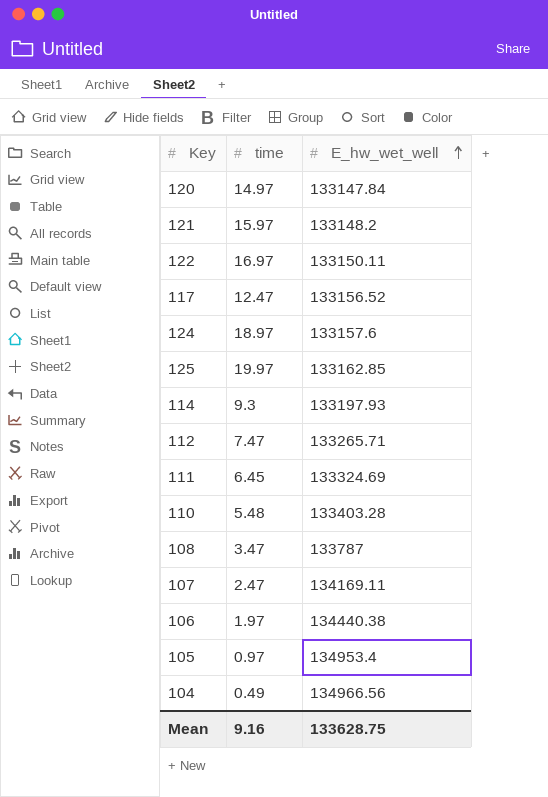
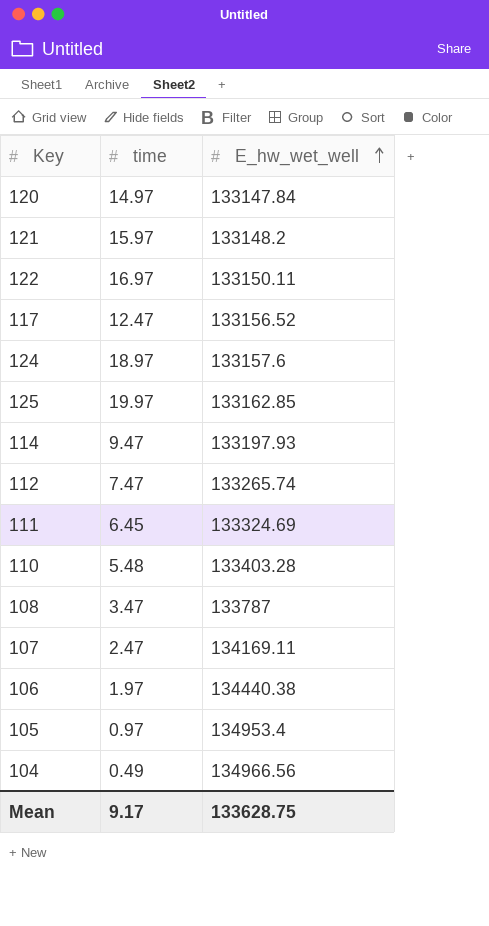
114 | time: 9.3 -> 9.47
112 | E_hw_wet_well: 133265.71 -> 133265.74
Mean | time: 9.16 -> 9.17

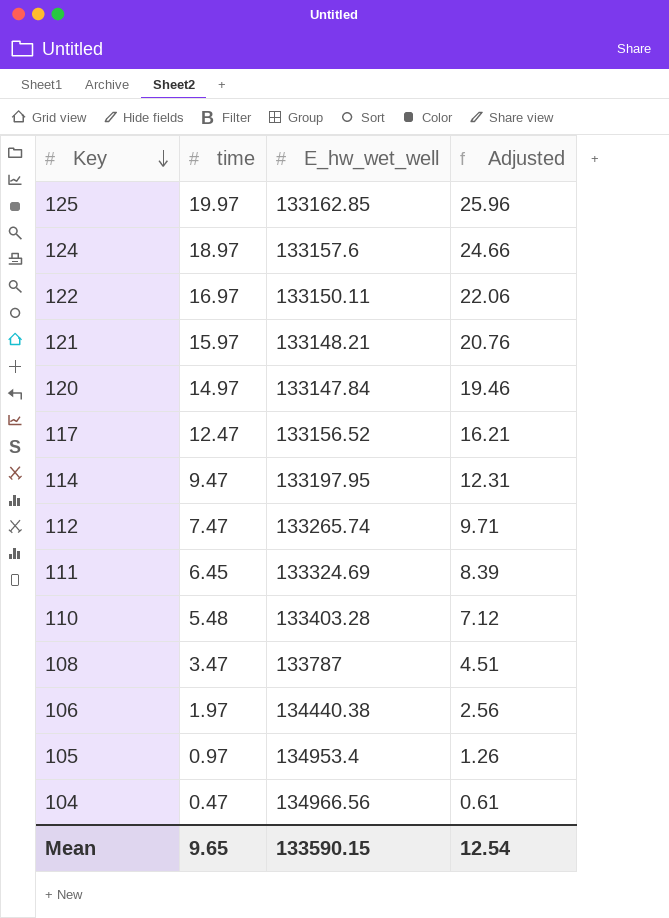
row order: E_hw_wet_well ascending -> Key descending
column Adjusted | formula: none -> [time] * 1.3
row 107: 2.47 | 134169.11 -> none
121 | E_hw_wet_well: 133148.2 -> 133148.21
114 | E_hw_wet_well: 133197.93 -> 133197.95
104 | time: 0.49 -> 0.47
Mean | time: 9.17 -> 9.65
Mean | E_hw_wet_well: 133628.75 -> 133590.15

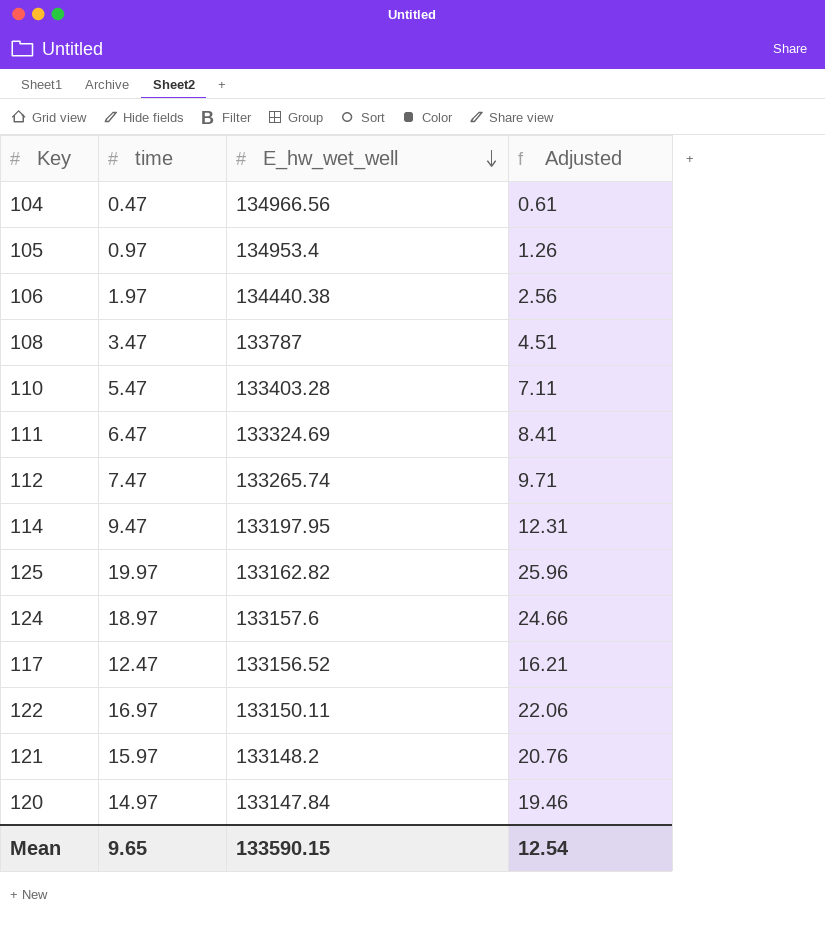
row order: Key descending -> E_hw_wet_well descending
110 | time: 5.48 -> 5.47
110 | Adjusted: 7.12 -> 7.11
111 | time: 6.45 -> 6.47
111 | Adjusted: 8.39 -> 8.41
125 | E_hw_wet_well: 133162.85 -> 133162.82
121 | E_hw_wet_well: 133148.21 -> 133148.2

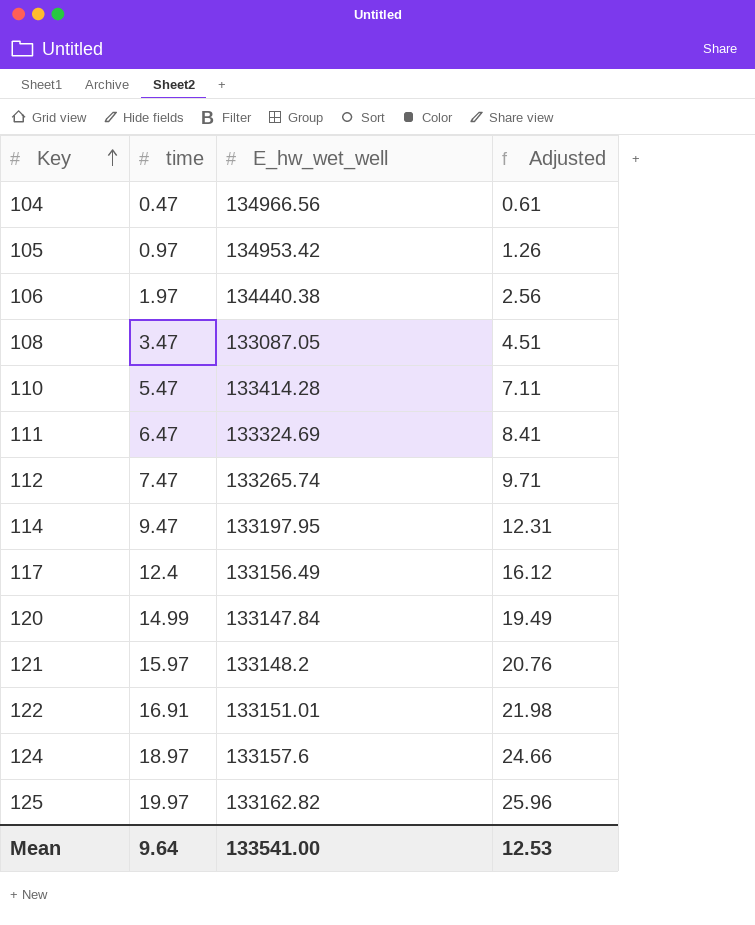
row order: E_hw_wet_well descending -> Key ascending
105 | E_hw_wet_well: 134953.4 -> 134953.42
108 | E_hw_wet_well: 133787 -> 133087.05
110 | E_hw_wet_well: 133403.28 -> 133414.28
117 | time: 12.47 -> 12.4
117 | E_hw_wet_well: 133156.52 -> 133156.49
117 | Adjusted: 16.21 -> 16.12
120 | time: 14.97 -> 14.99
120 | Adjusted: 19.46 -> 19.49
122 | time: 16.97 -> 16.91
122 | E_hw_wet_well: 133150.11 -> 133151.01
122 | Adjusted: 22.06 -> 21.98
Mean | time: 9.65 -> 9.64
Mean | E_hw_wet_well: 133590.15 -> 133541.00
Mean | Adjusted: 12.54 -> 12.53

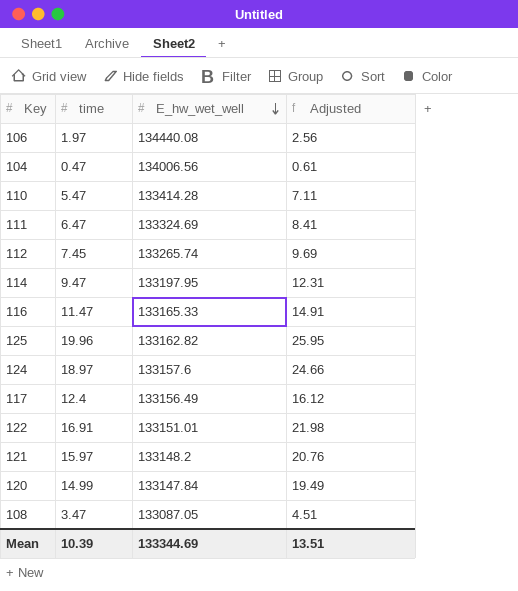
row order: Key ascending -> E_hw_wet_well descending
row 105: 0.97 | 134953.42 | 1.26 -> none
106 | E_hw_wet_well: 134440.38 -> 134440.08
104 | E_hw_wet_well: 134966.56 -> 134006.56
112 | time: 7.47 -> 7.45
112 | Adjusted: 9.71 -> 9.69
row 116: none -> 11.47 | 133165.33 | 14.91
125 | time: 19.97 -> 19.96
125 | Adjusted: 25.96 -> 25.95
Mean | time: 9.64 -> 10.39
Mean | E_hw_wet_well: 133541.00 -> 133344.69
Mean | Adjusted: 12.53 -> 13.51

